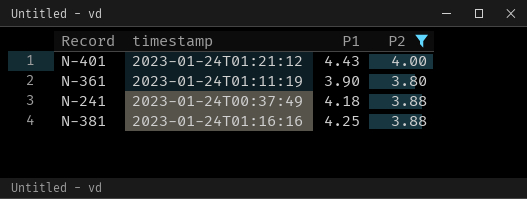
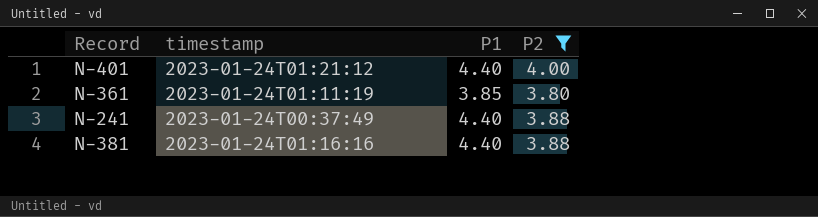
N-401 | P1: 4.43 -> 4.40
N-361 | P1: 3.90 -> 3.85
N-241 | P1: 4.18 -> 4.40
N-381 | P1: 4.25 -> 4.40

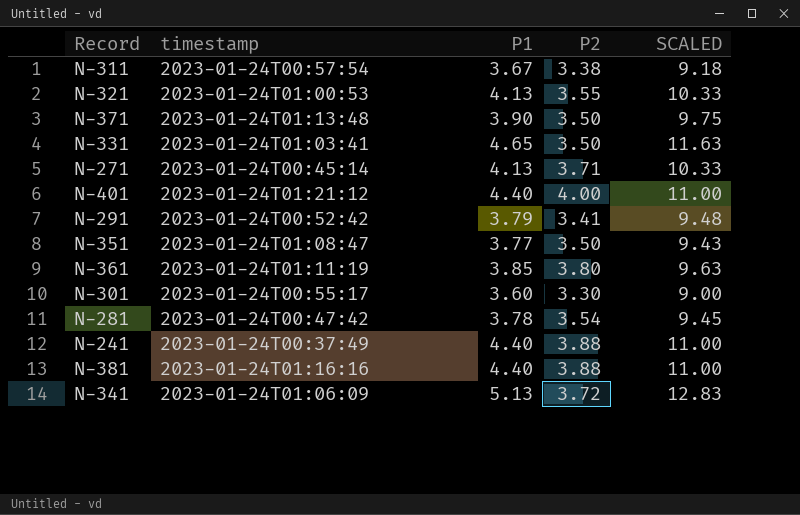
filter: P2 >= 3.80 -> none
column SCALED | formula: none -> [P1] * 2.5

